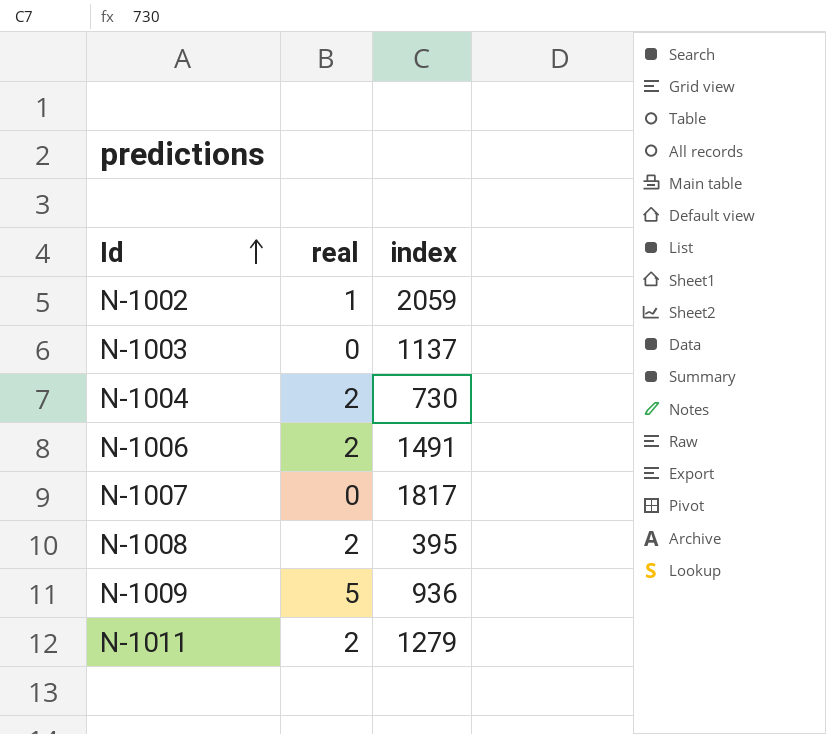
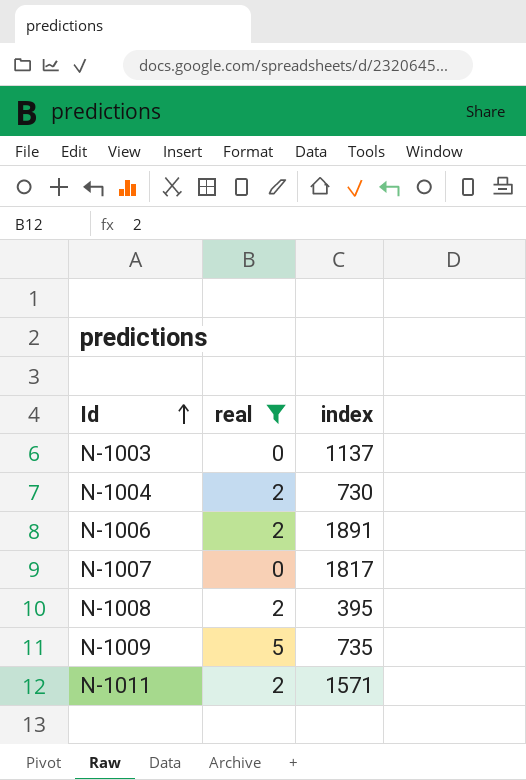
filter: none -> real != 1
N-1006 | index: 1491 -> 1891
N-1009 | index: 936 -> 735
N-1011 | index: 1279 -> 1571

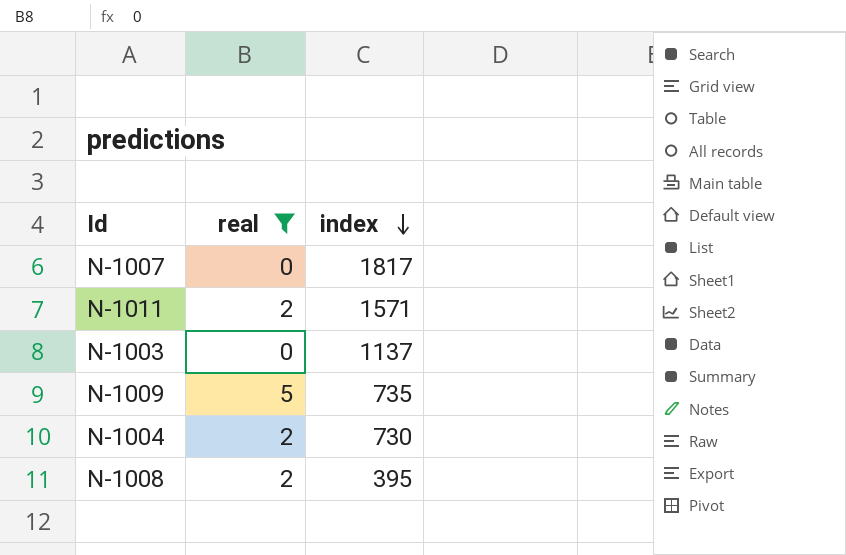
row order: Id ascending -> index descending
row N-1006: 2 | 1891 -> none

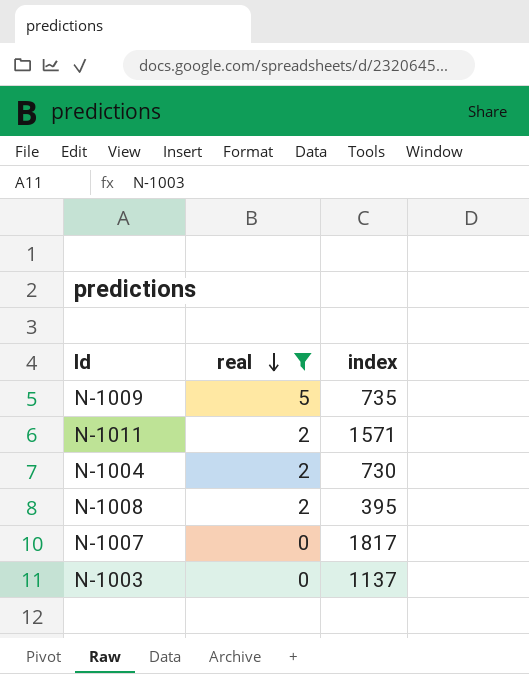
row order: index descending -> real descending

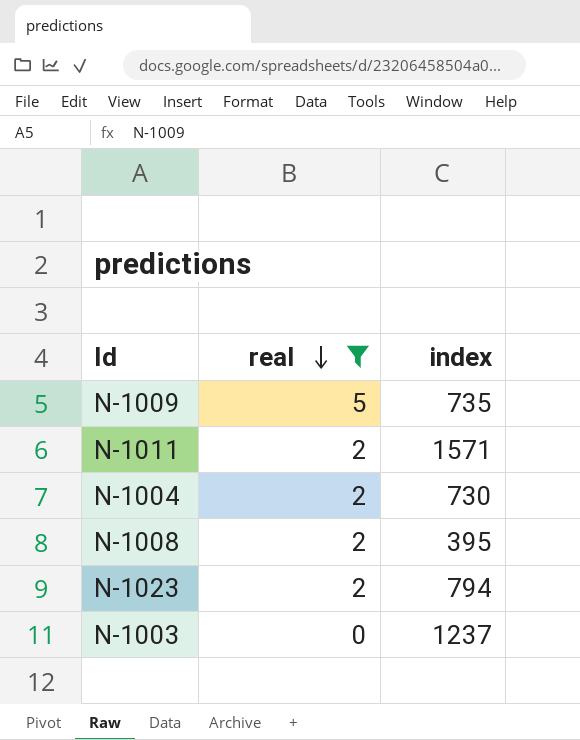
row N-1007: 0 | 1817 -> none
row N-1023: none -> 2 | 794
N-1003 | index: 1137 -> 1237

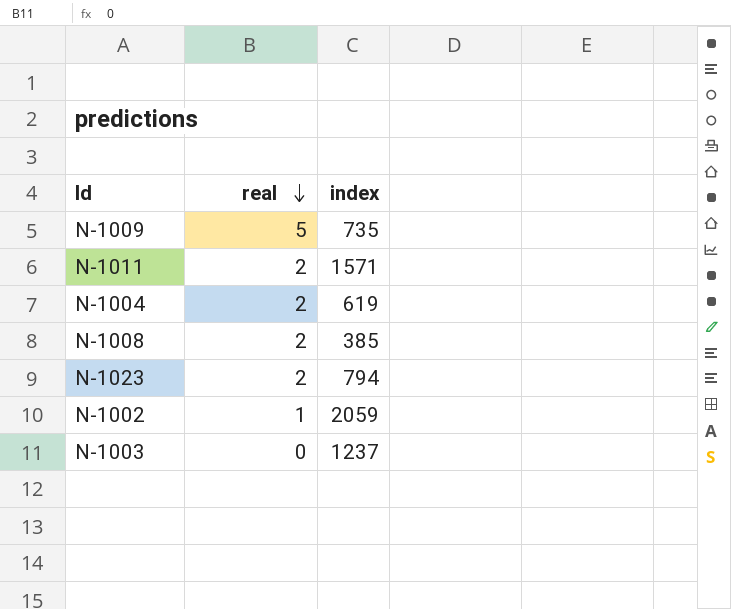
filter: real != 1 -> none
N-1004 | index: 730 -> 619
N-1008 | index: 395 -> 385

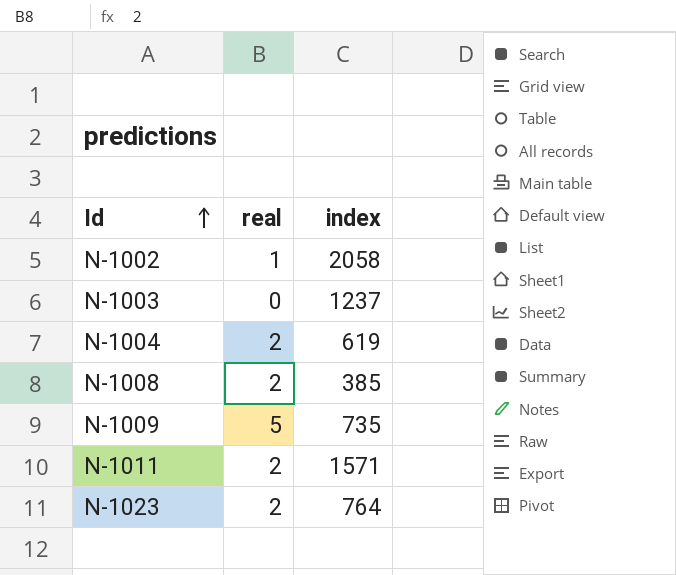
row order: real descending -> Id ascending
N-1002 | index: 2059 -> 2058
N-1023 | index: 794 -> 764

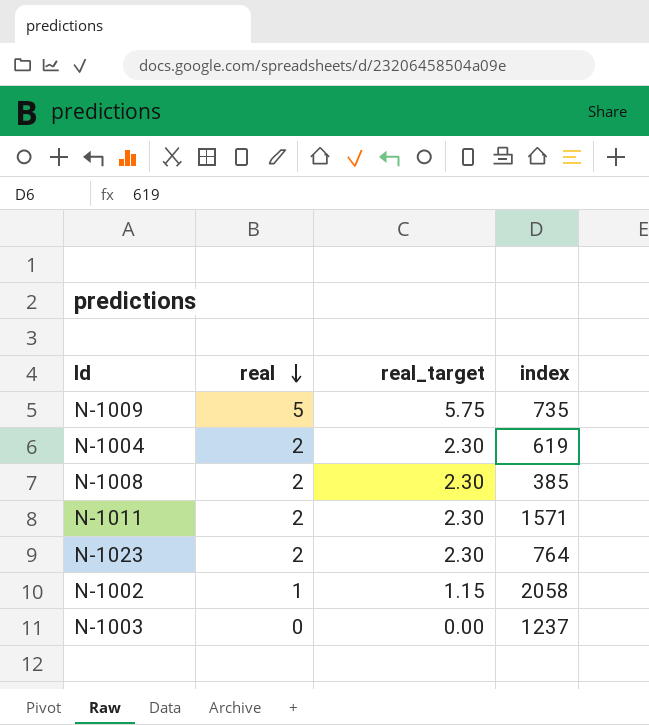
row order: Id ascending -> real descending
column real_target | formula: none -> [real] * 1.15

